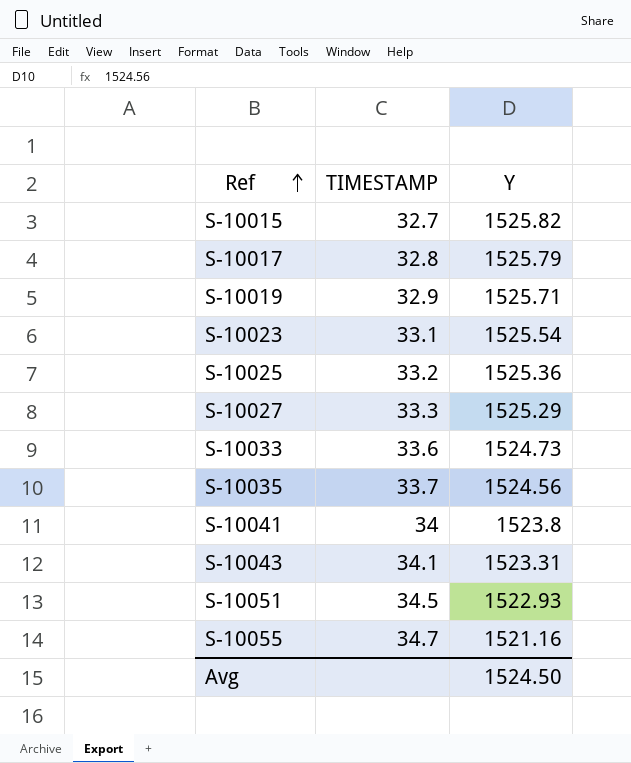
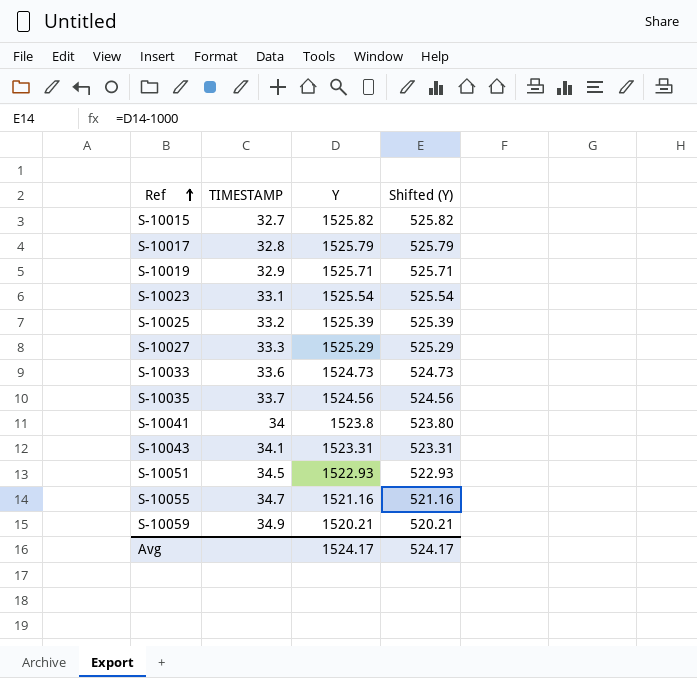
column Shifted (Y) | formula: none -> [Y] - 1000
S-10025 | Y: 1525.36 -> 1525.39
row S-10059: none -> 34.9 | 1520.21 | 520.21
Avg | Y: 1524.50 -> 1524.17

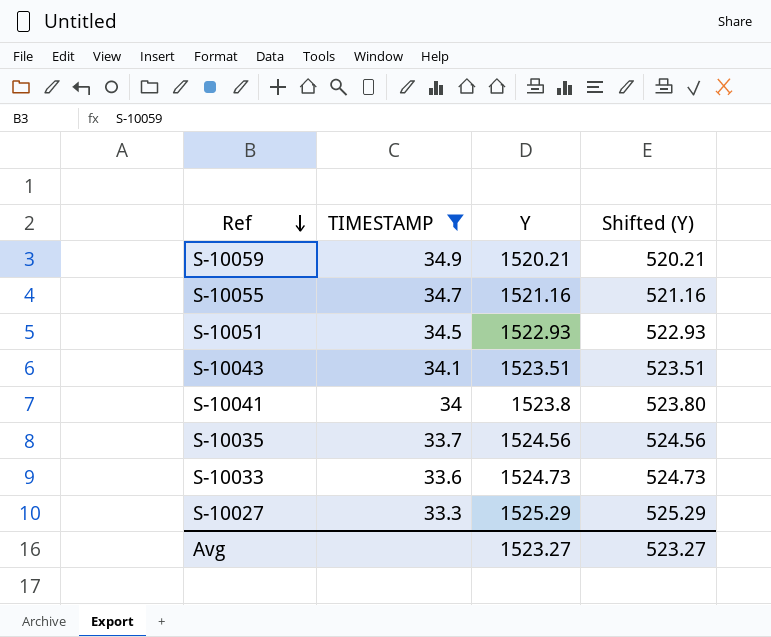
filter: none -> TIMESTAMP >= 33.3
row order: Ref ascending -> Ref descending
S-10043 | Y: 1523.31 -> 1523.51
S-10043 | Shifted (Y): 523.31 -> 523.51
Avg | Y: 1524.17 -> 1523.27
Avg | Shifted (Y): 524.17 -> 523.27

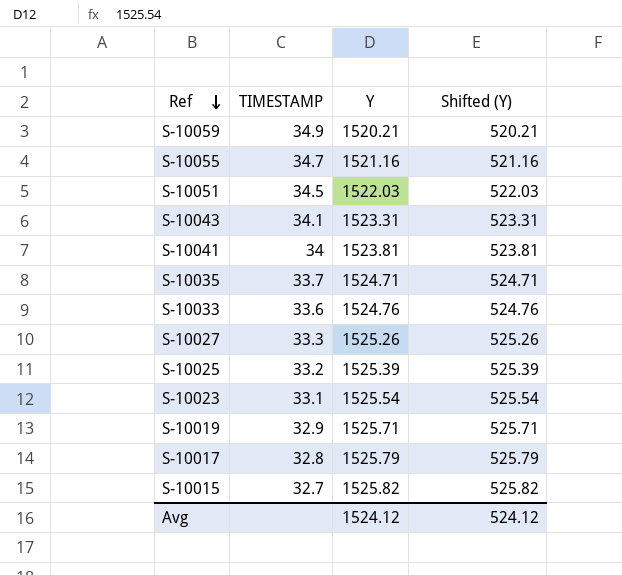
filter: TIMESTAMP >= 33.3 -> none
S-10051 | Y: 1522.93 -> 1522.03
S-10051 | Shifted (Y): 522.93 -> 522.03
S-10043 | Y: 1523.51 -> 1523.31
S-10043 | Shifted (Y): 523.51 -> 523.31
S-10041 | Y: 1523.8 -> 1523.81
S-10041 | Shifted (Y): 523.80 -> 523.81
S-10035 | Y: 1524.56 -> 1524.71
S-10035 | Shifted (Y): 524.56 -> 524.71
S-10033 | Y: 1524.73 -> 1524.76
S-10033 | Shifted (Y): 524.73 -> 524.76
S-10027 | Y: 1525.29 -> 1525.26
S-10027 | Shifted (Y): 525.29 -> 525.26
Avg | Y: 1523.27 -> 1524.12
Avg | Shifted (Y): 523.27 -> 524.12

